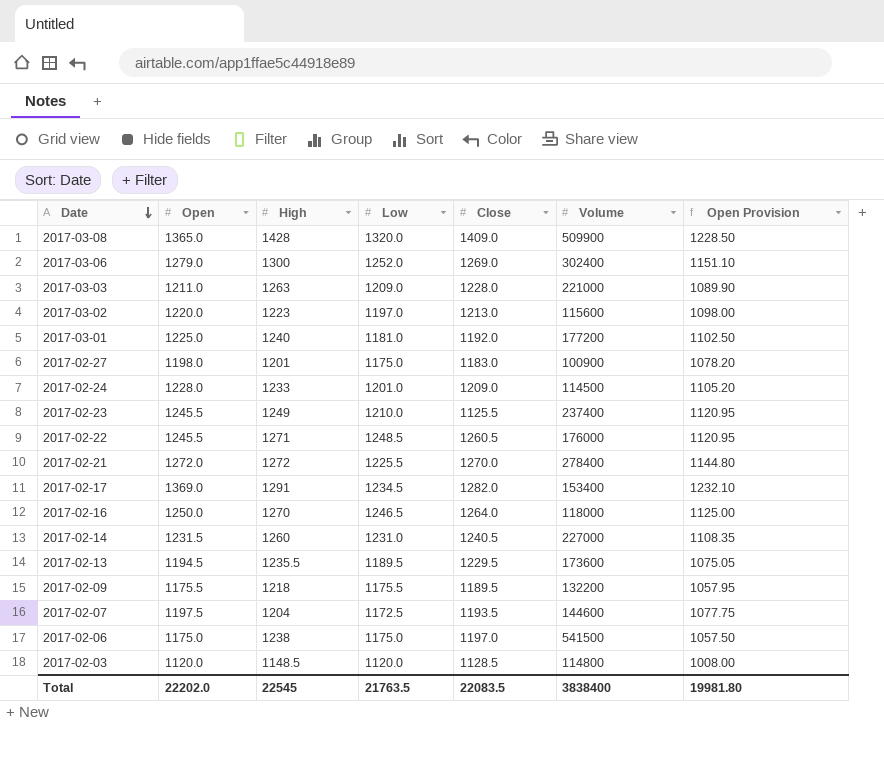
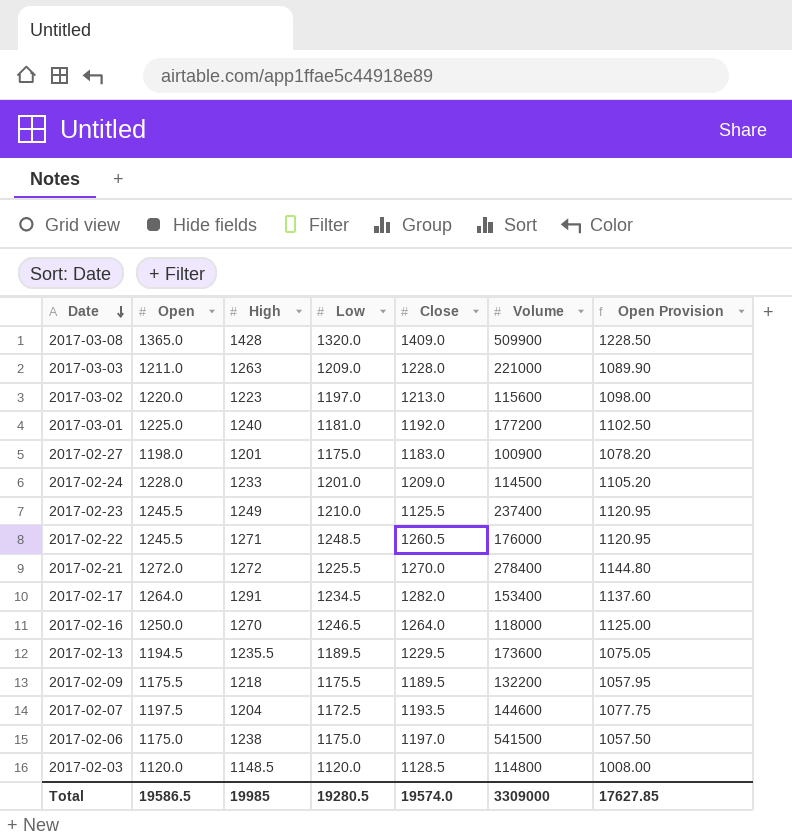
row 2017-03-06: 1279.0 | 1300 | 1252.0 | 1269.0 | 302400 | 1151.10 -> none
row 2017-02-14: 1231.5 | 1260 | 1231.0 | 1240.5 | 227000 | 1108.35 -> none
2017-02-17 | Open: 1369.0 -> 1264.0
2017-02-17 | Open Provision: 1232.10 -> 1137.60
Total | Open: 22202.0 -> 19586.5
Total | High: 22545 -> 19985
Total | Low: 21763.5 -> 19280.5
Total | Close: 22083.5 -> 19574.0
Total | Volume: 3838400 -> 3309000
Total | Open Provision: 19981.80 -> 17627.85

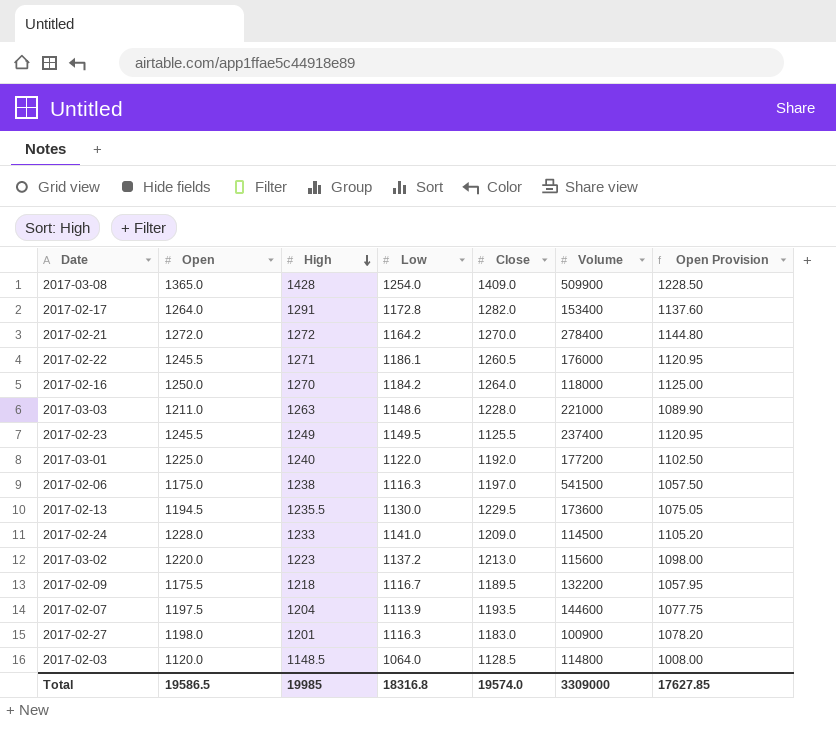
row order: Date descending -> High descending
2017-03-08 | Low: 1320.0 -> 1254.0
2017-02-17 | Low: 1234.5 -> 1172.8
2017-02-21 | Low: 1225.5 -> 1164.2
2017-02-22 | Low: 1248.5 -> 1186.1
2017-02-16 | Low: 1246.5 -> 1184.2
2017-03-03 | Low: 1209.0 -> 1148.6
2017-02-23 | Low: 1210.0 -> 1149.5
2017-03-01 | Low: 1181.0 -> 1122.0
2017-02-06 | Low: 1175.0 -> 1116.3
2017-02-13 | Low: 1189.5 -> 1130.0
2017-02-24 | Low: 1201.0 -> 1141.0
2017-03-02 | Low: 1197.0 -> 1137.2
2017-02-09 | Low: 1175.5 -> 1116.7
2017-02-07 | Low: 1172.5 -> 1113.9
2017-02-27 | Low: 1175.0 -> 1116.3
2017-02-03 | Low: 1120.0 -> 1064.0
Total | Low: 19280.5 -> 18316.8

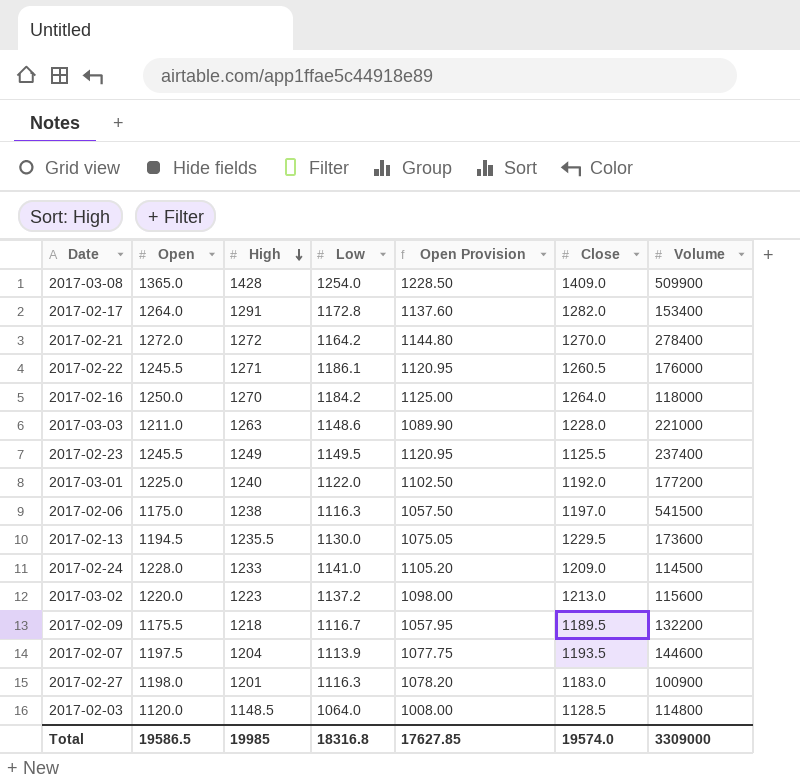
column Open Provision | position: 7 -> 5

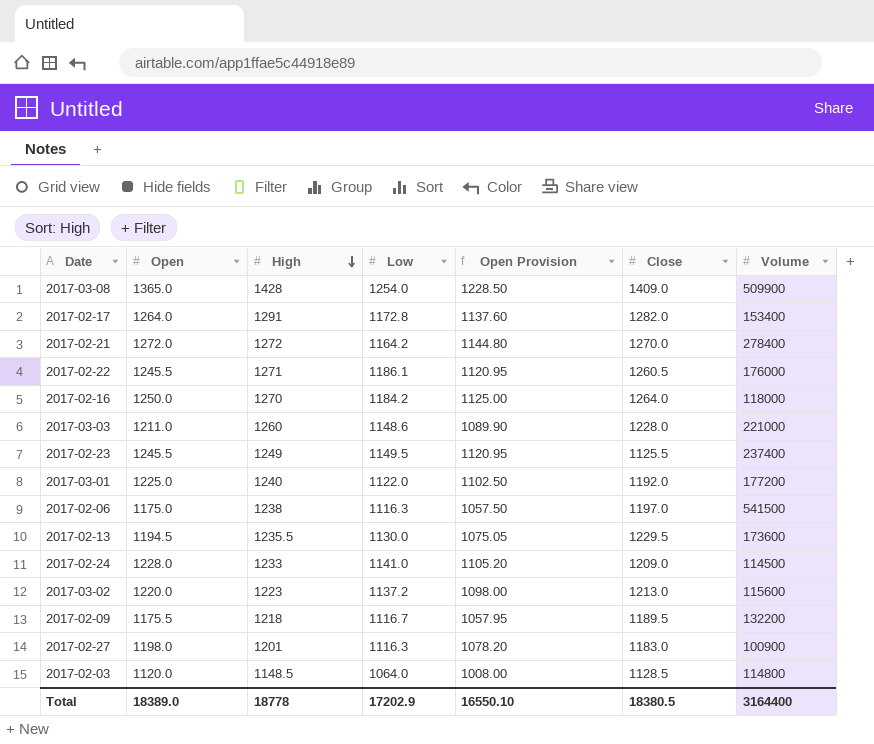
row 2017-02-07: 1197.5 | 1204 | 1113.9 | 1077.75 | 1193.5 | 144600 -> none
2017-03-03 | High: 1263 -> 1260
Total | Open: 19586.5 -> 18389.0
Total | High: 19985 -> 18778
Total | Low: 18316.8 -> 17202.9
Total | Open Provision: 17627.85 -> 16550.10
Total | Close: 19574.0 -> 18380.5
Total | Volume: 3309000 -> 3164400

